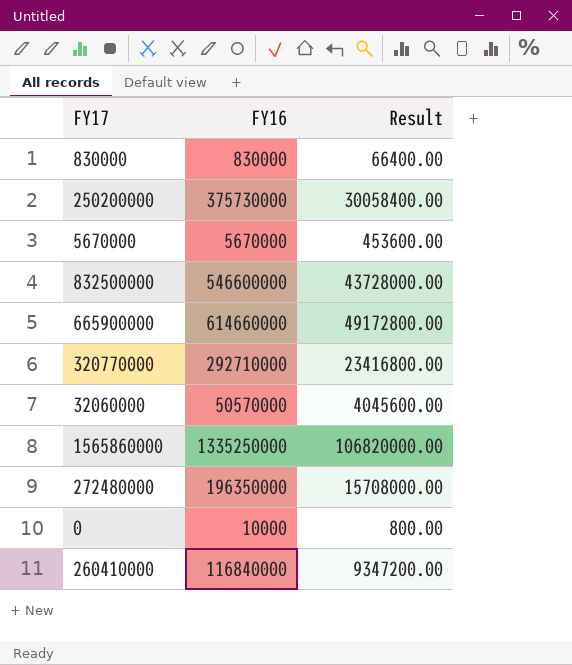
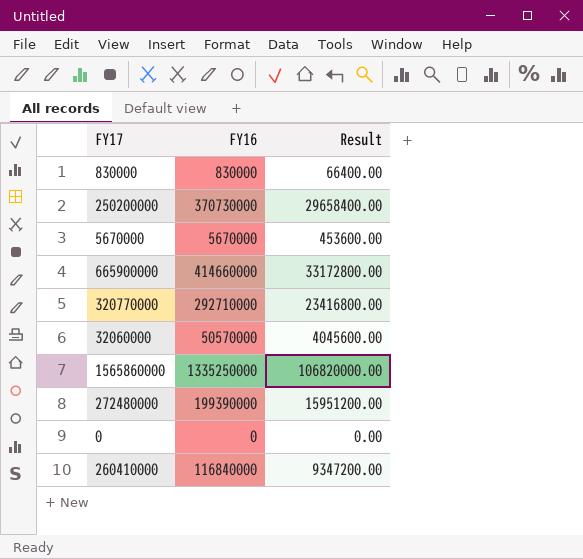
row 832500000: 546600000 | 43728000.00 -> none
250200000 | FY16: 375730000 -> 370730000
250200000 | Result: 30058400.00 -> 29658400.00
665900000 | FY16: 614660000 -> 414660000
665900000 | Result: 49172800.00 -> 33172800.00
272480000 | FY16: 196350000 -> 199390000
272480000 | Result: 15708000.00 -> 15951200.00
0 | FY16: 10000 -> 0
0 | Result: 800.00 -> 0.00

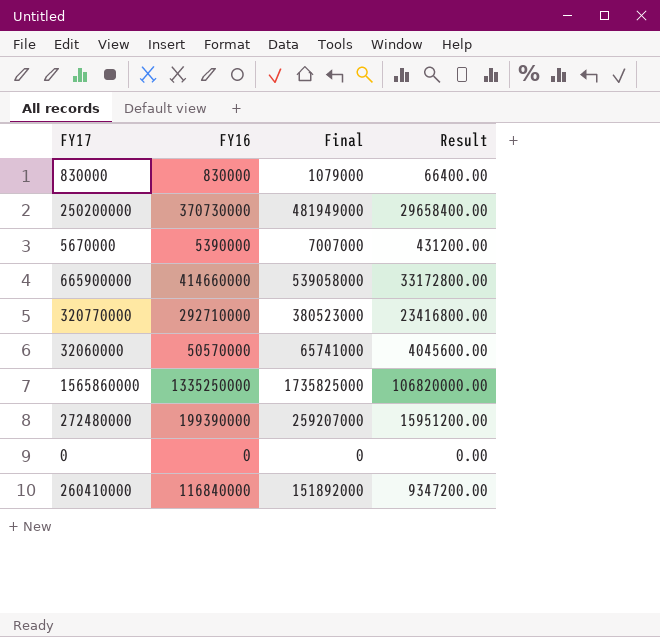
column Final | formula: none -> [FY16] * 1.3
5670000 | FY16: 5670000 -> 5390000
5670000 | Result: 453600.00 -> 431200.00

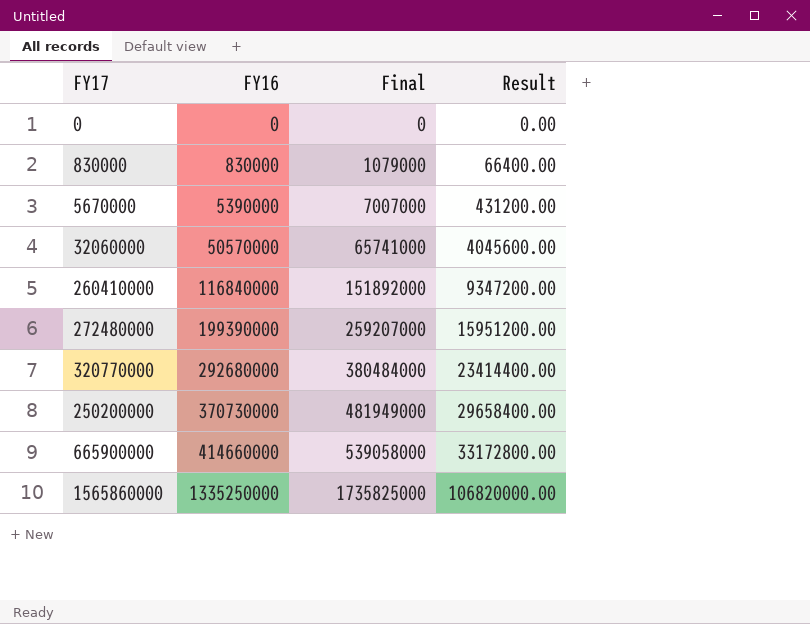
row order: none -> FY16 ascending
320770000 | FY16: 292710000 -> 292680000
320770000 | Final: 380523000 -> 380484000
320770000 | Result: 23416800.00 -> 23414400.00

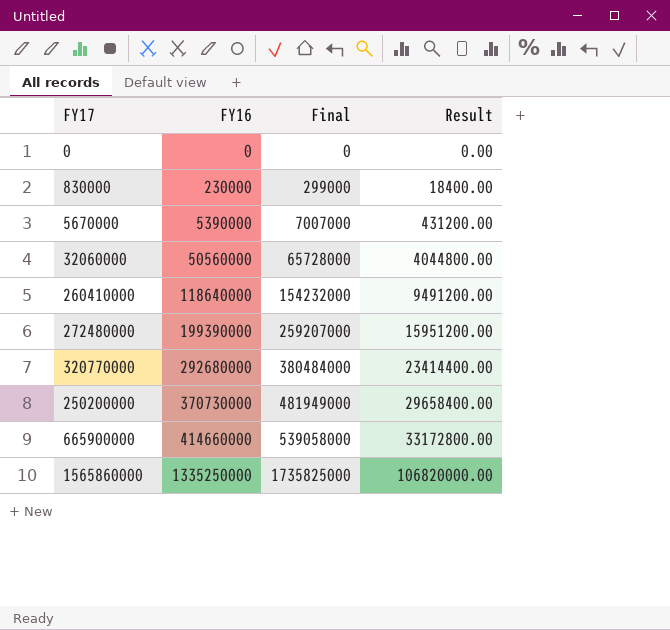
830000 | FY16: 830000 -> 230000
830000 | Final: 1079000 -> 299000
830000 | Result: 66400.00 -> 18400.00
32060000 | FY16: 50570000 -> 50560000
32060000 | Final: 65741000 -> 65728000
32060000 | Result: 4045600.00 -> 4044800.00
260410000 | FY16: 116840000 -> 118640000
260410000 | Final: 151892000 -> 154232000
260410000 | Result: 9347200.00 -> 9491200.00

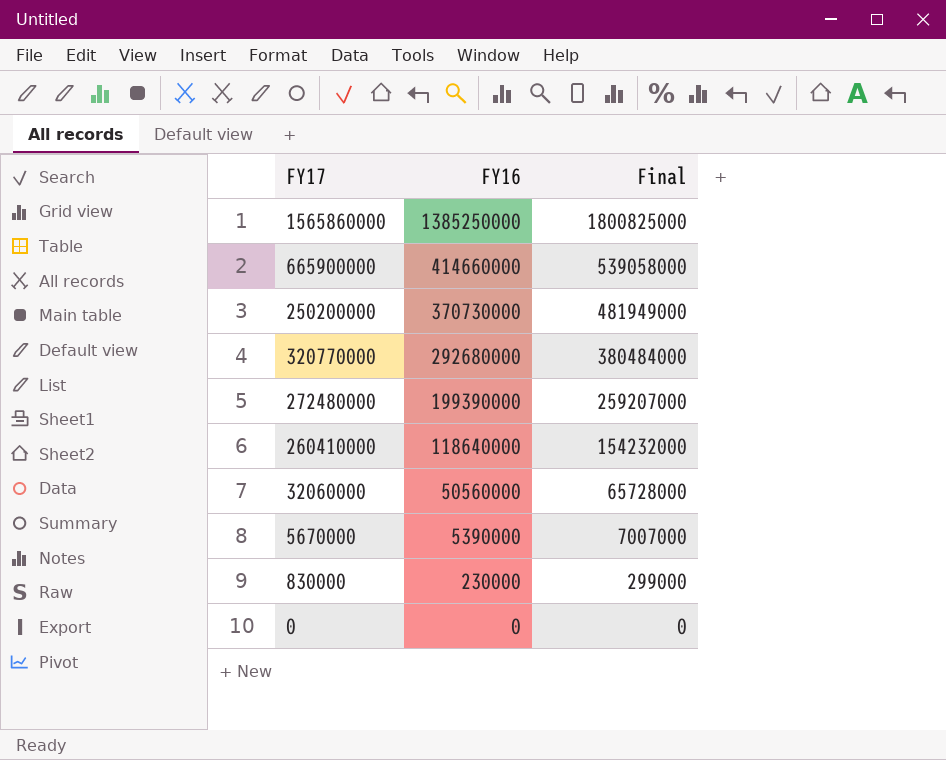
row order: FY16 ascending -> FY16 descending
column Result | formula: [FY16] * 0.08 -> none
1565860000 | FY16: 1335250000 -> 1385250000
1565860000 | Final: 1735825000 -> 1800825000

